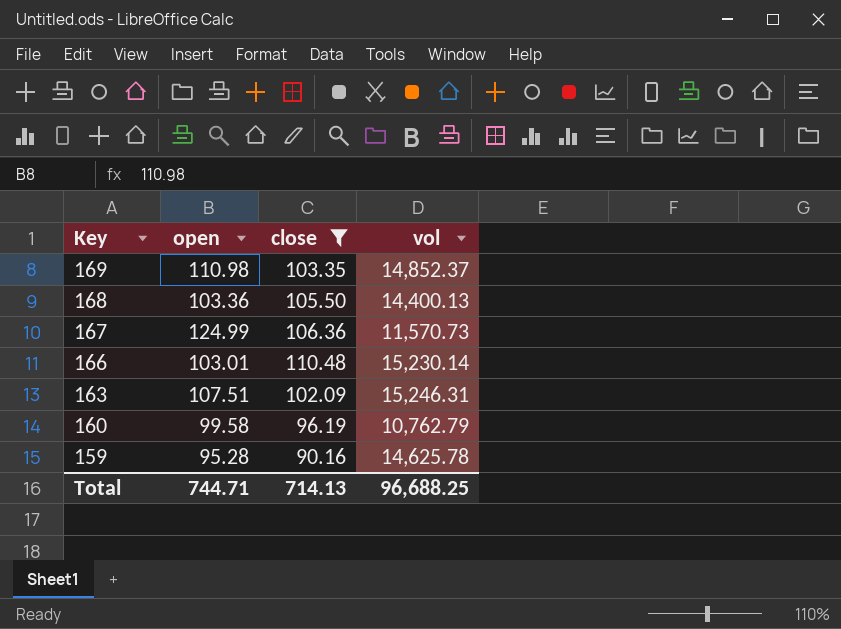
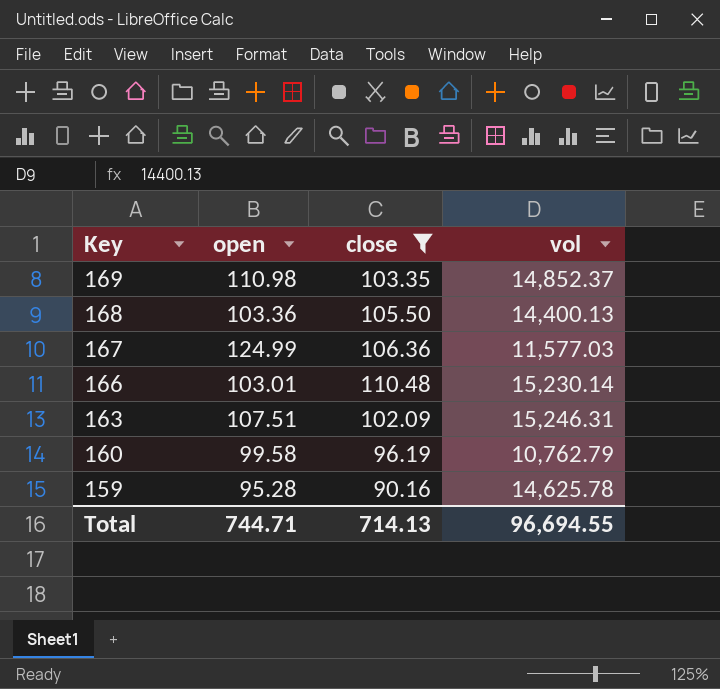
167 | vol: 11,570.73 -> 11,577.03
Total | vol: 96,688.25 -> 96,694.55

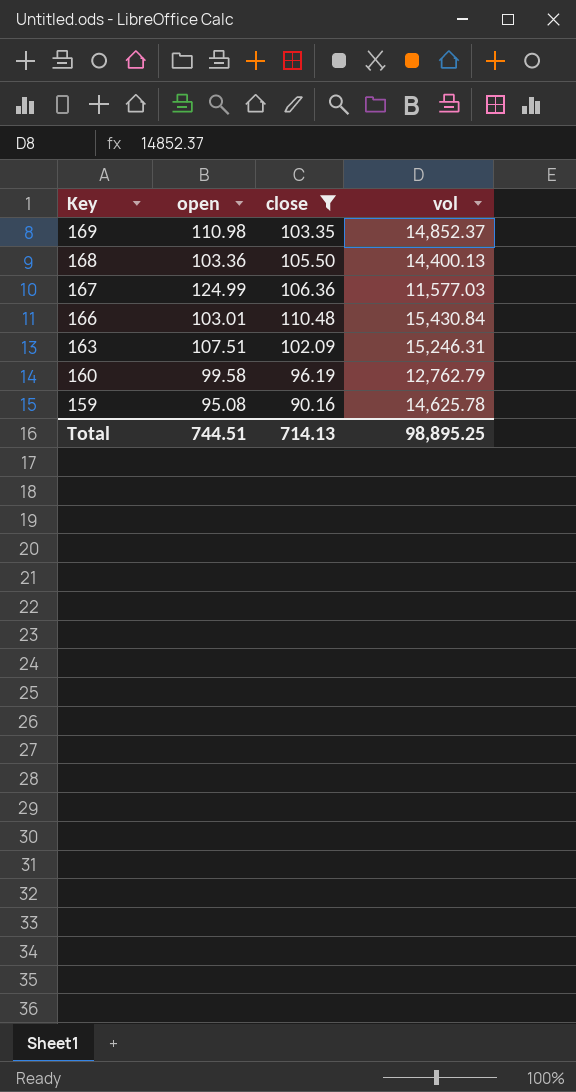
166 | vol: 15,230.14 -> 15,430.84
160 | vol: 10,762.79 -> 12,762.79
159 | open: 95.28 -> 95.08
Total | open: 744.71 -> 744.51
Total | vol: 96,694.55 -> 98,895.25

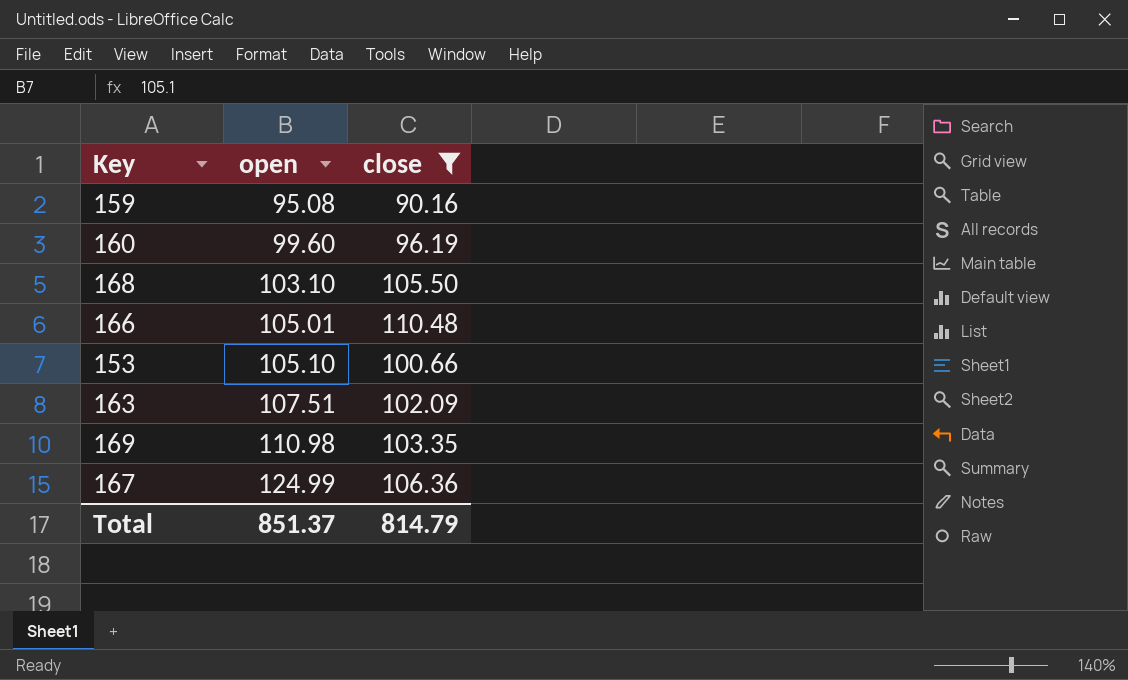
row order: Key descending -> open ascending
column vol | position: 4 -> none
160 | open: 99.58 -> 99.60
168 | open: 103.36 -> 103.10
166 | open: 103.01 -> 105.01
row 153: none -> 105.10 | 100.66
Total | open: 744.51 -> 851.37
Total | close: 714.13 -> 814.79

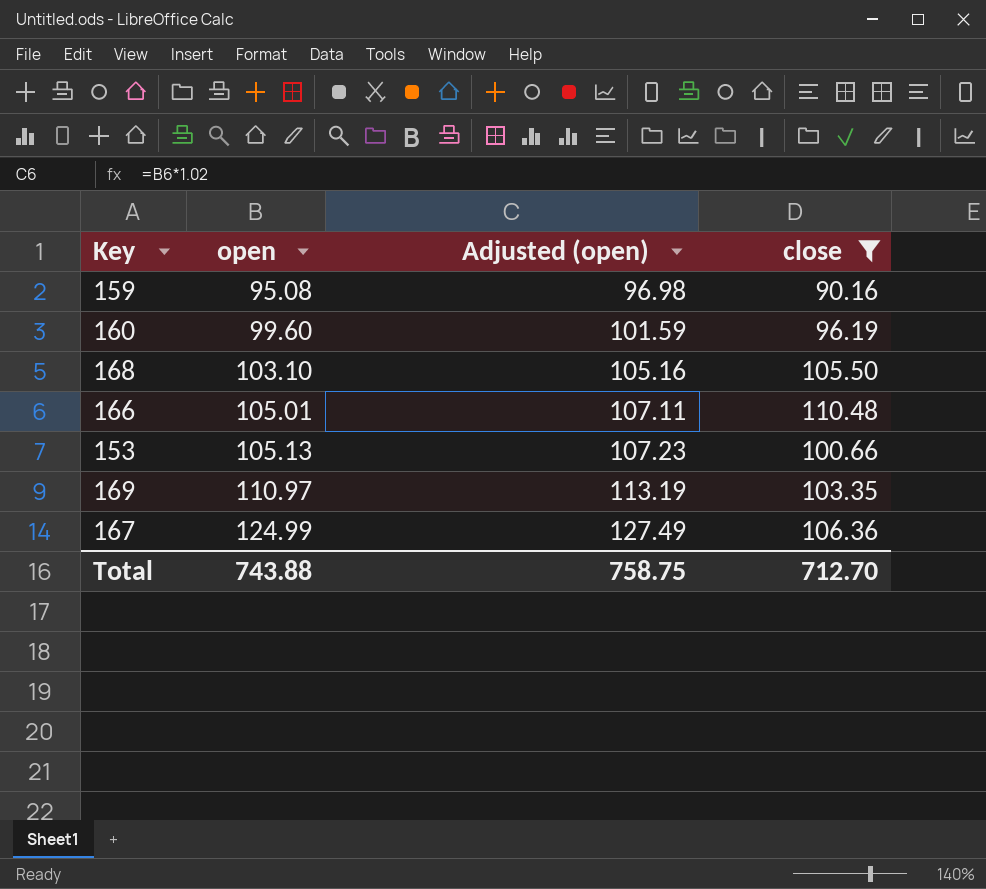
column Adjusted (open) | formula: none -> [open] * 1.02
row 163: 107.51 | 102.09 -> none
153 | open: 105.10 -> 105.13
169 | open: 110.98 -> 110.97
Total | open: 851.37 -> 743.88
Total | close: 814.79 -> 712.70

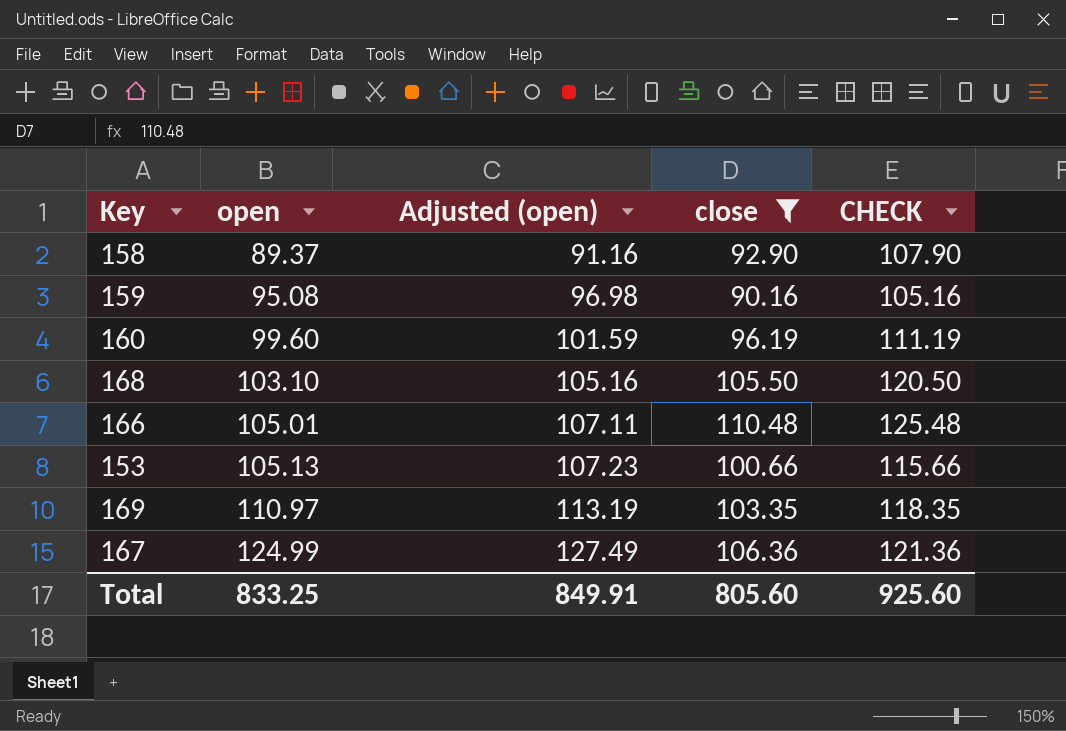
column CHECK | formula: none -> [close] + 15
row 158: none -> 89.37 | 91.16 | 92.90 | 107.90
Total | open: 743.88 -> 833.25
Total | Adjusted (open): 758.75 -> 849.91
Total | close: 712.70 -> 805.60

